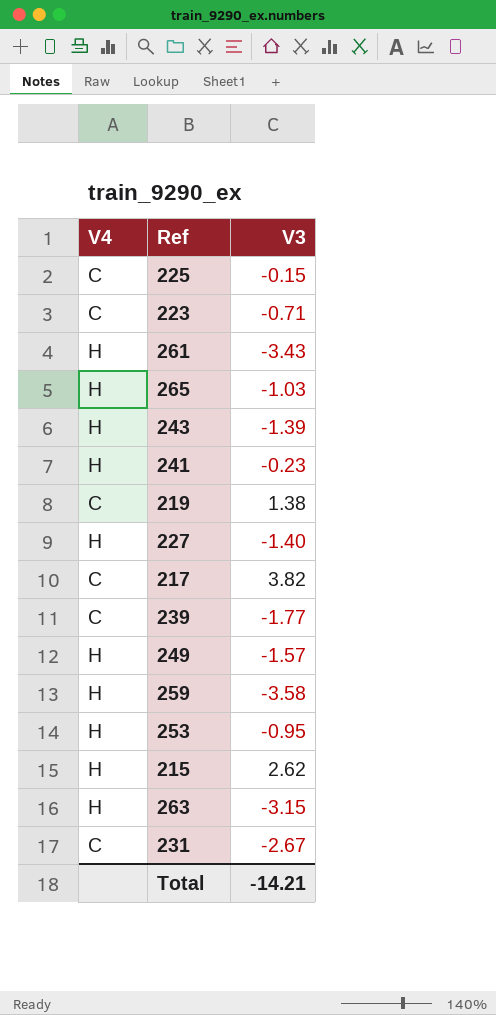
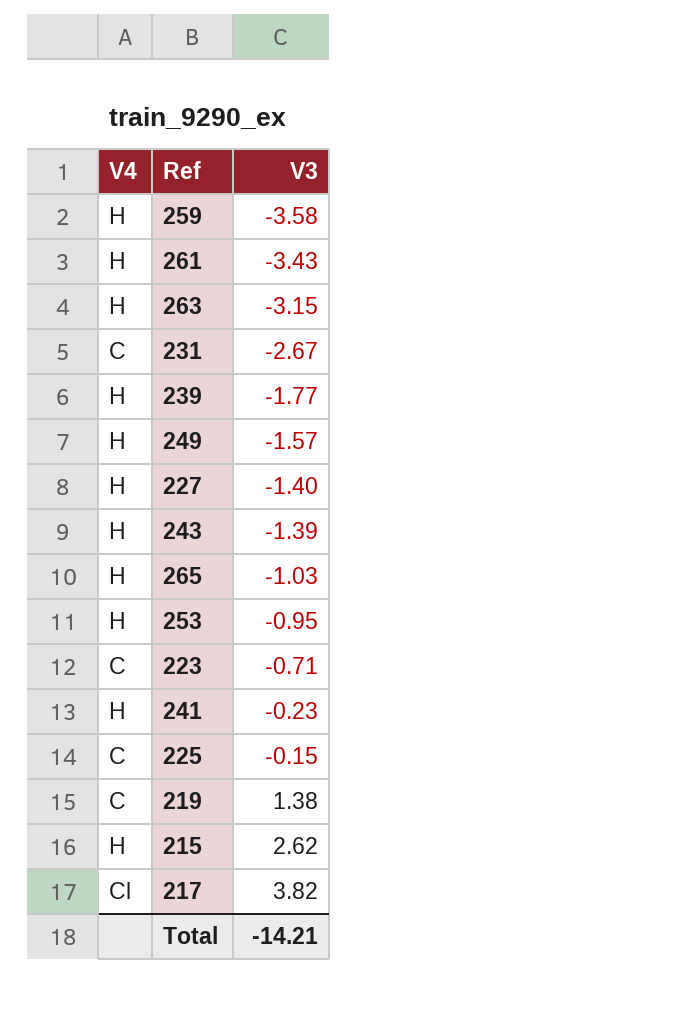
row order: none -> V3 ascending
239 | V4: C -> H
217 | V4: C -> Cl

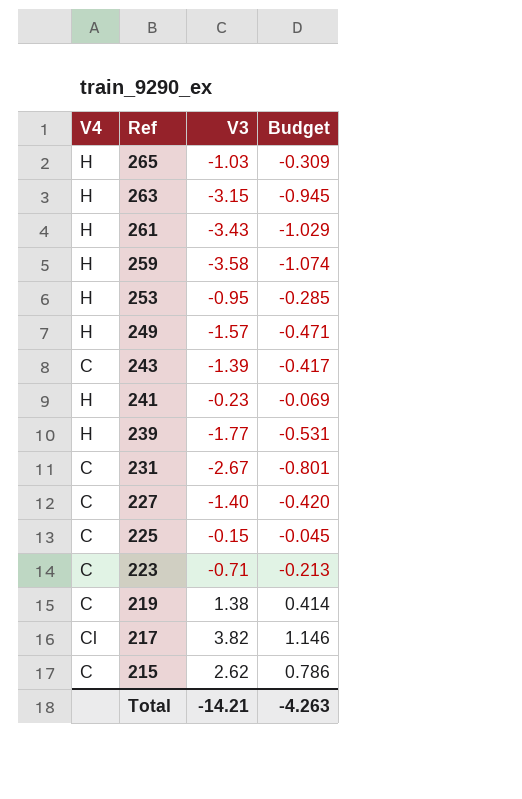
row order: V3 ascending -> Ref descending
column Budget | formula: none -> [V3] * 0.3
243 | V4: H -> C
227 | V4: H -> C
215 | V4: H -> C

